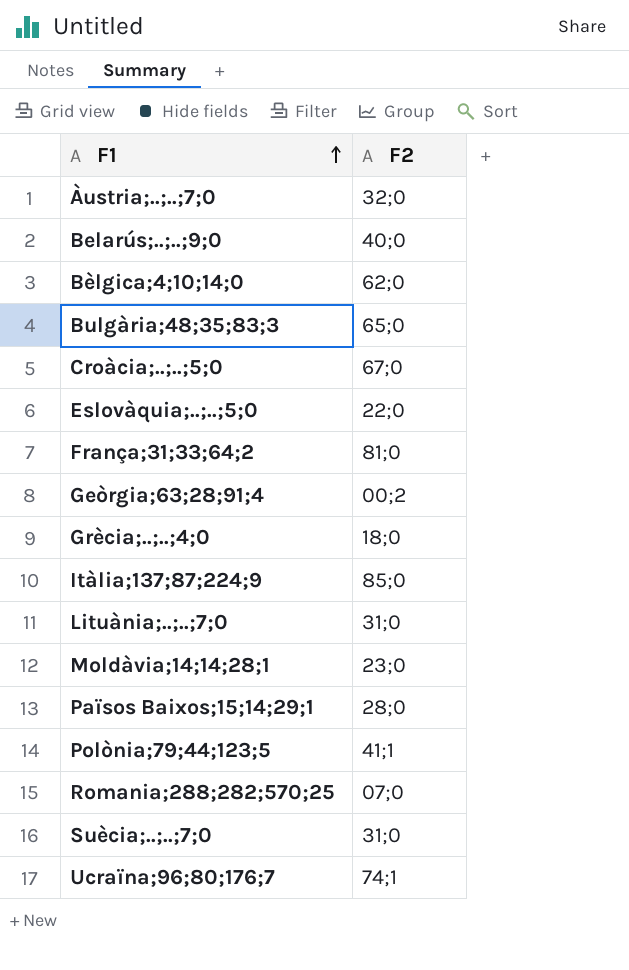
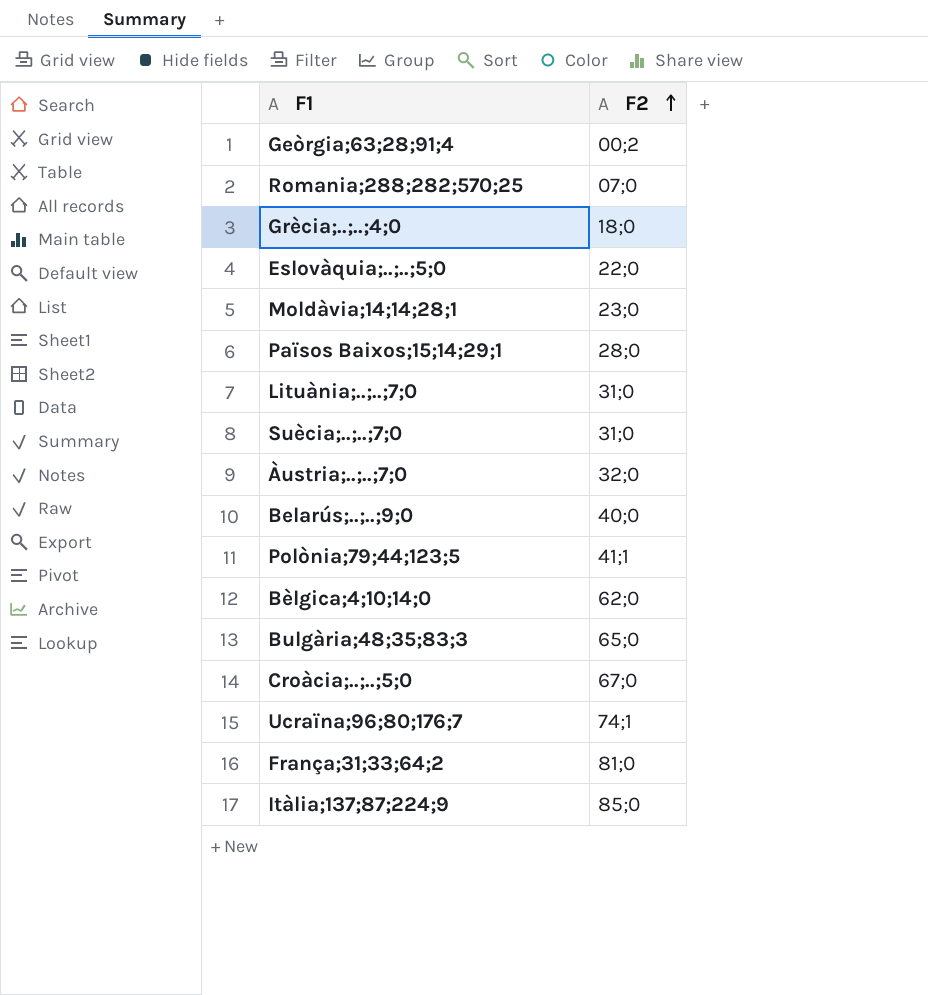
row order: F1 ascending -> F2 ascending

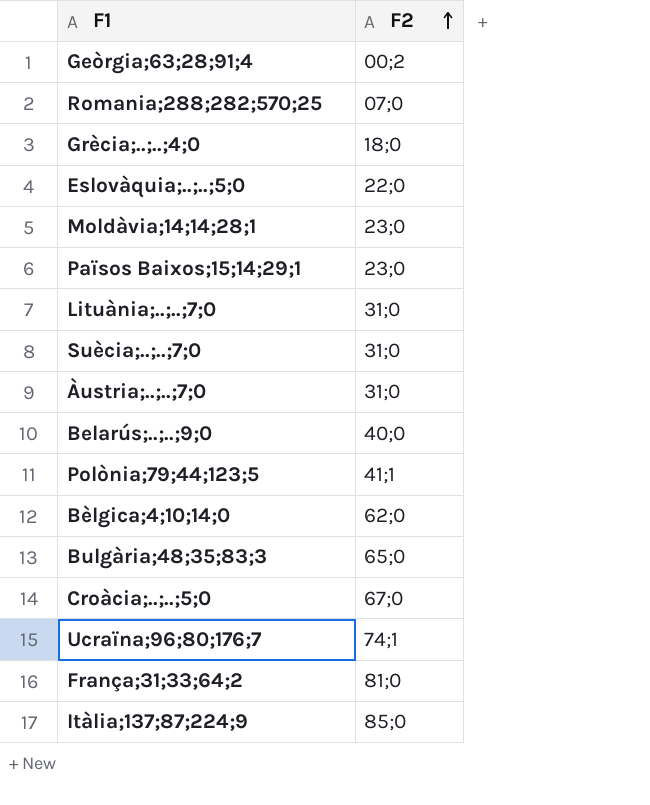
Països Baixos;15;14;29;1 | F2: 28;0 -> 23;0
Àustria;..;..;7;0 | F2: 32;0 -> 31;0

